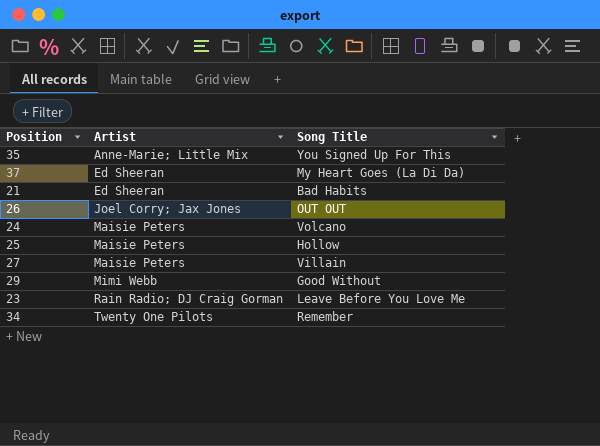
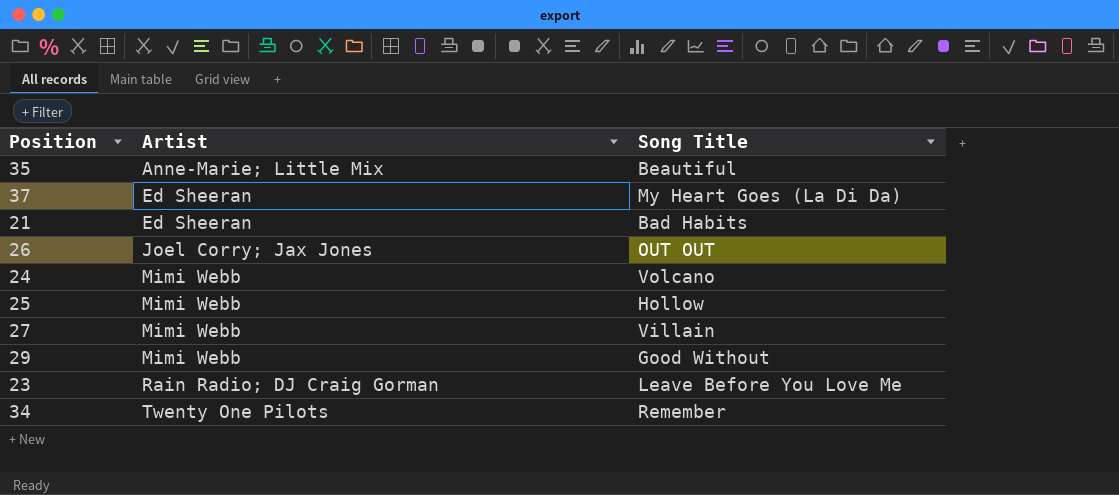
35 | Song Title: You Signed Up For This -> Beautiful
24 | Artist: Maisie Peters -> Mimi Webb
25 | Artist: Maisie Peters -> Mimi Webb
27 | Artist: Maisie Peters -> Mimi Webb

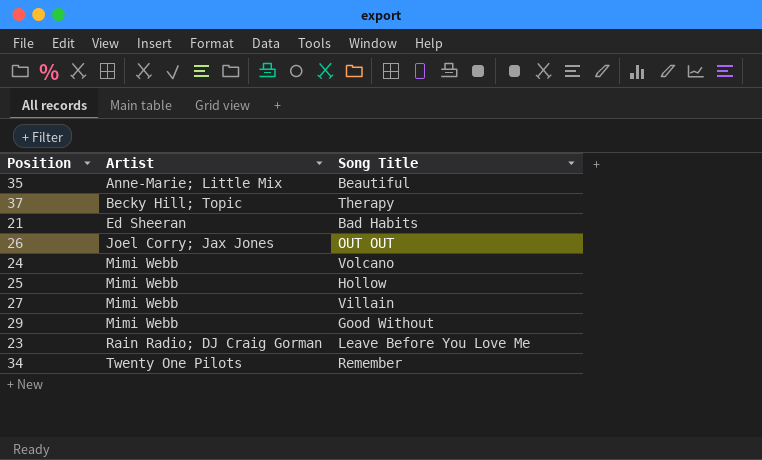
37 | Artist: Ed Sheeran -> Becky Hill; Topic
37 | Song Title: My Heart Goes (La Di Da) -> Therapy

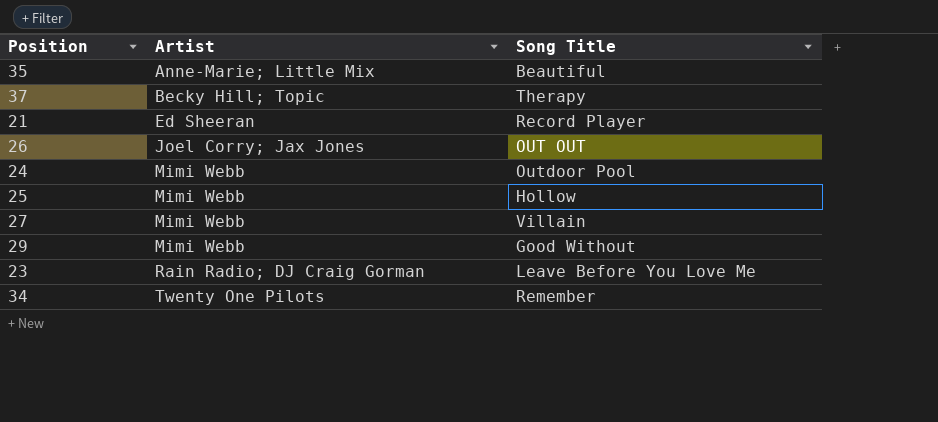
21 | Song Title: Bad Habits -> Record Player
24 | Song Title: Volcano -> Outdoor Pool

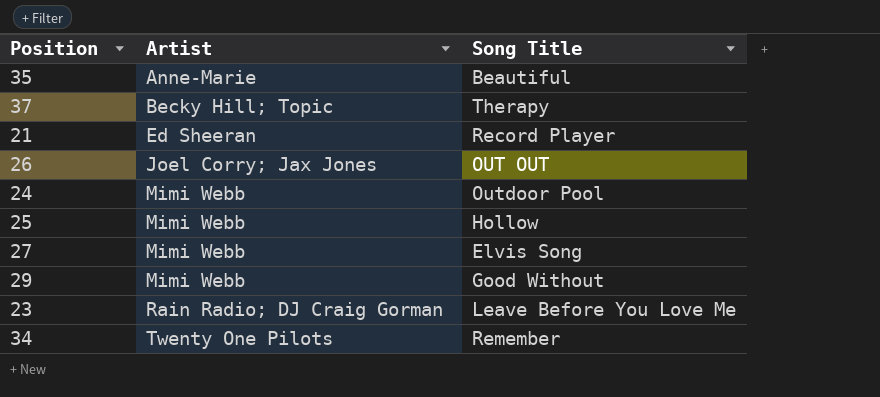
35 | Artist: Anne-Marie; Little Mix -> Anne-Marie
27 | Song Title: Villain -> Elvis Song

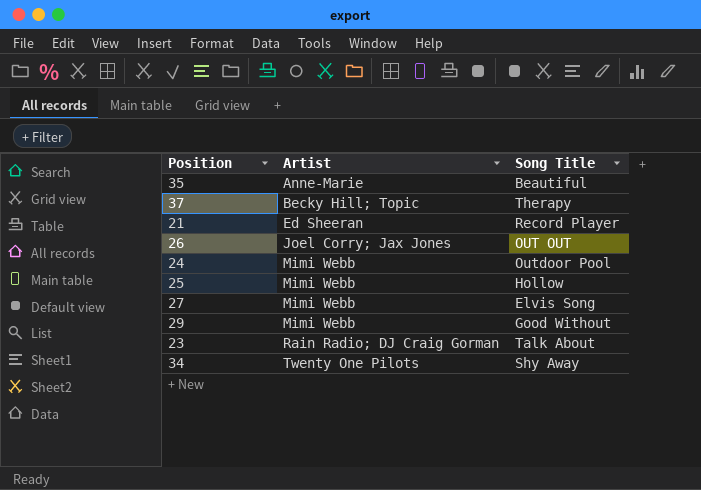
23 | Song Title: Leave Before You Love Me -> Talk About
34 | Song Title: Remember -> Shy Away

